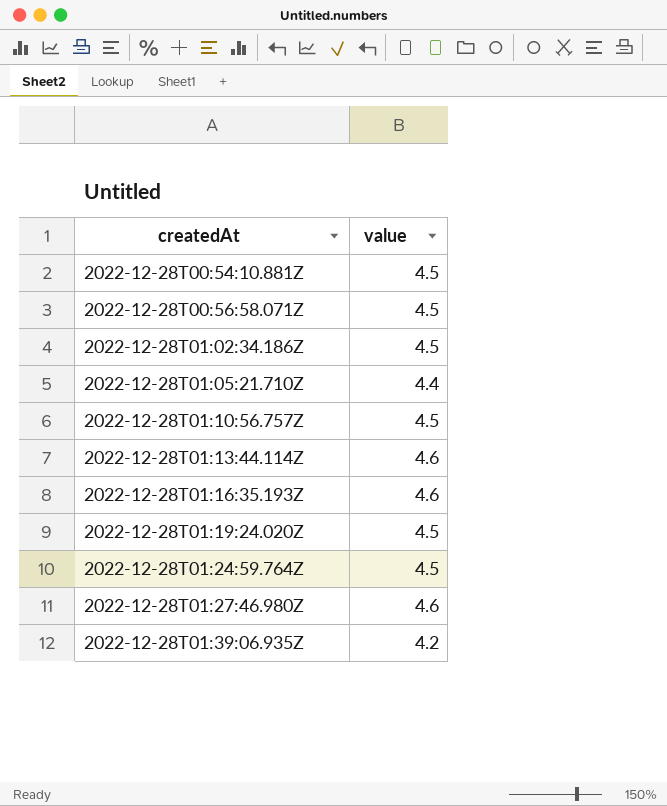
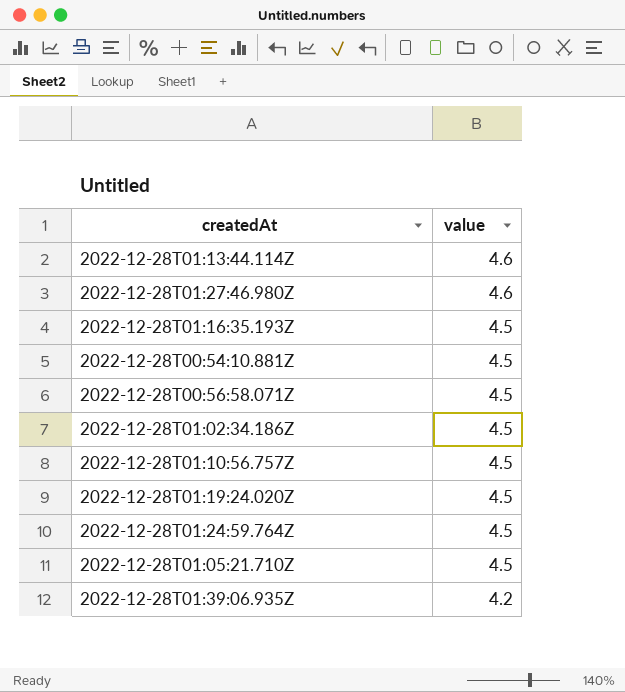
row order: createdAt ascending -> value descending
2022-12-28T01:16:35.193Z | value: 4.6 -> 4.5
2022-12-28T01:05:21.710Z | value: 4.4 -> 4.5

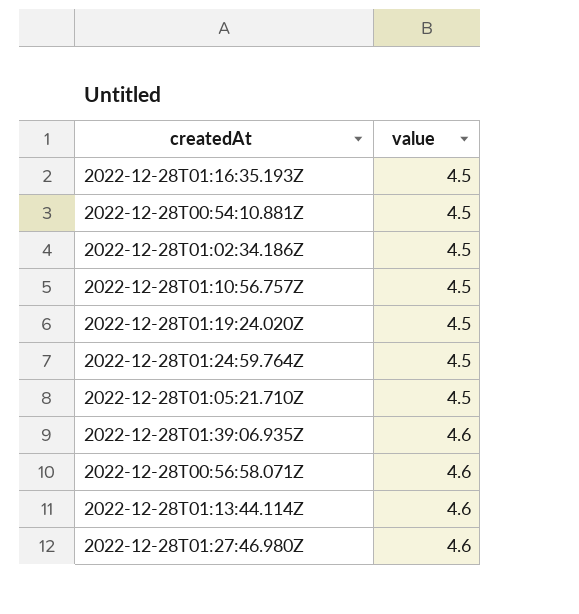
row order: value descending -> value ascending
2022-12-28T01:39:06.935Z | value: 4.2 -> 4.6
2022-12-28T00:56:58.071Z | value: 4.5 -> 4.6

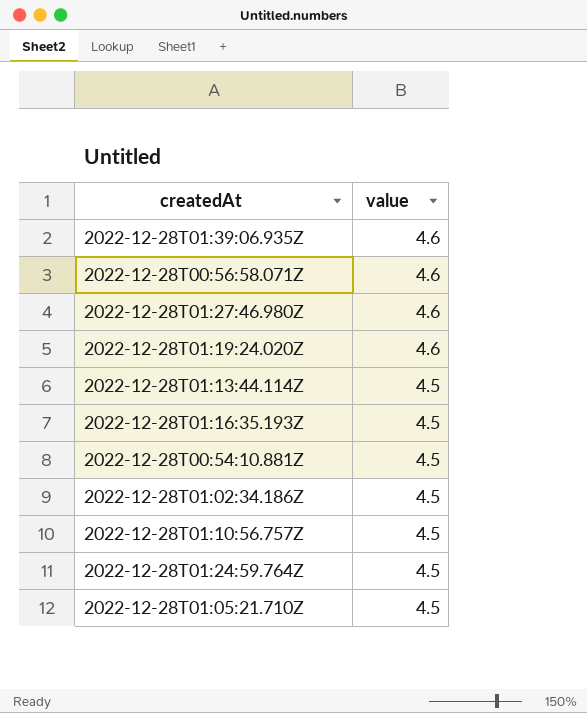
row order: value ascending -> value descending
2022-12-28T01:19:24.020Z | value: 4.5 -> 4.6
2022-12-28T01:13:44.114Z | value: 4.6 -> 4.5

